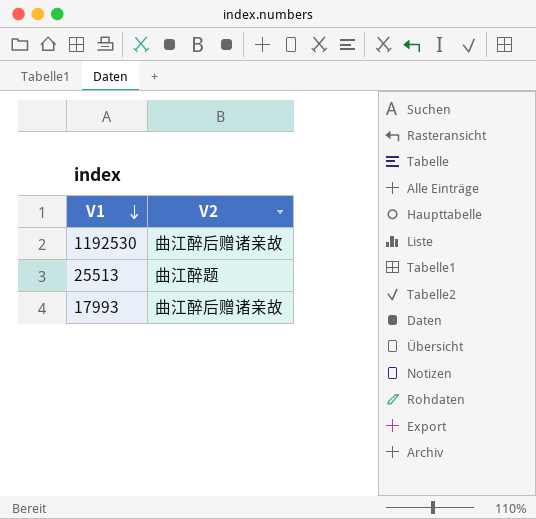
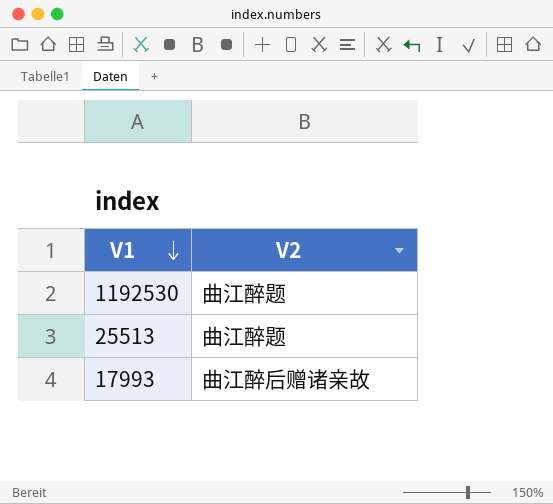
1192530 | V2: 曲江醉后赠诸亲故 -> 曲江醉题

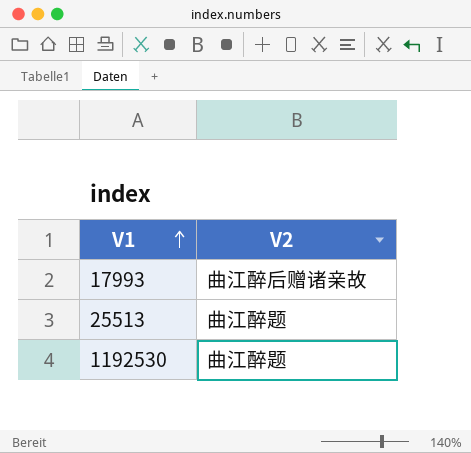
row order: V1 descending -> V1 ascending

